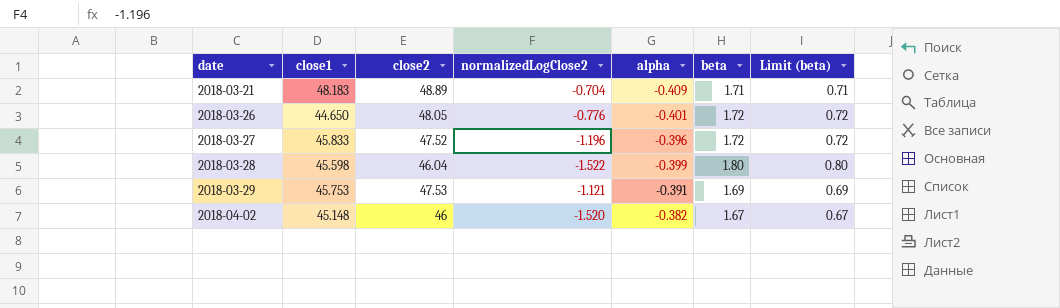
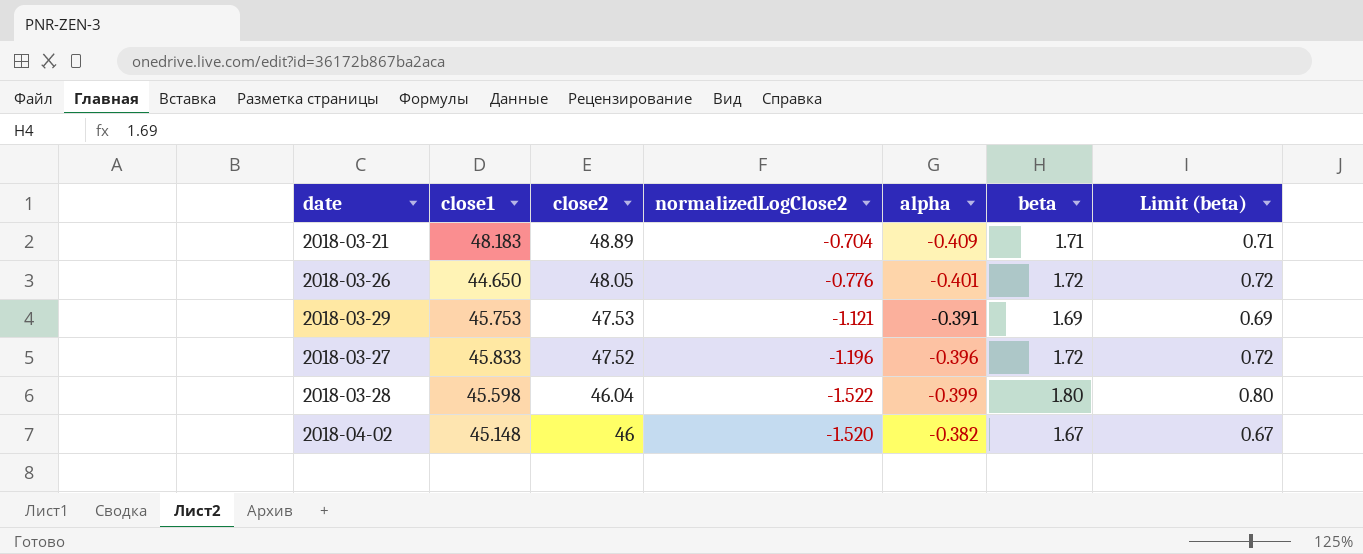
row order: date ascending -> close2 descending

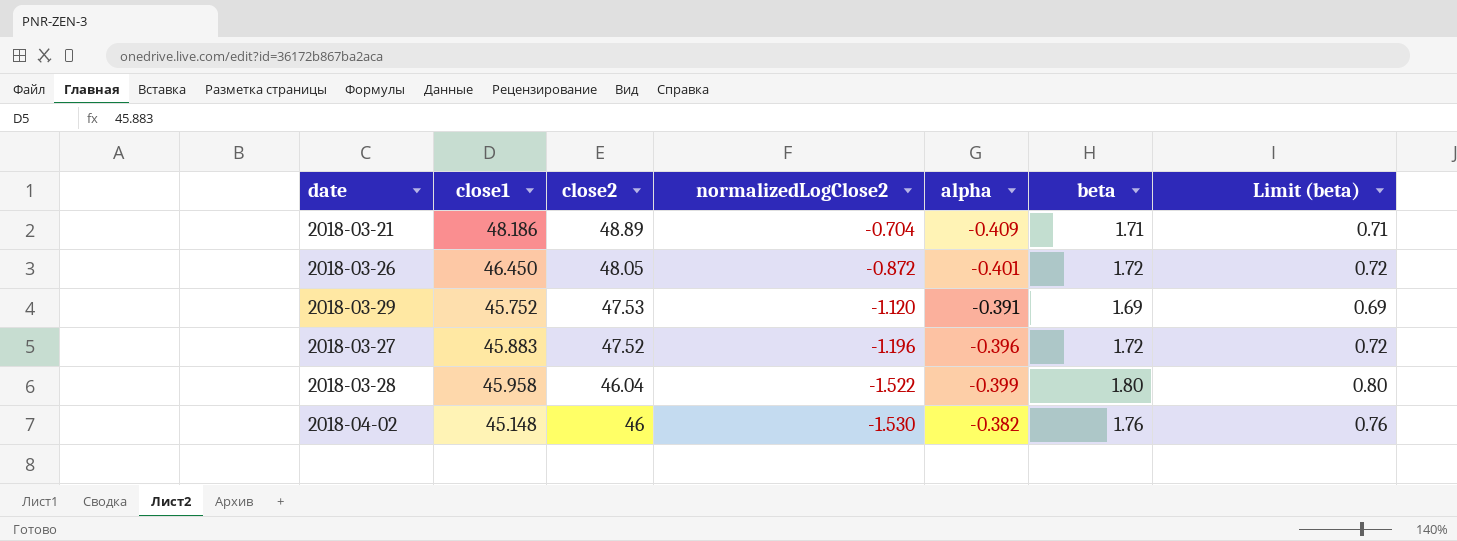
2018-03-21 | close1: 48.183 -> 48.186
2018-03-26 | close1: 44.650 -> 46.450
2018-03-26 | normalizedLogClose2: -0.776 -> -0.872
2018-03-29 | close1: 45.753 -> 45.752
2018-03-29 | normalizedLogClose2: -1.121 -> -1.120
2018-03-27 | close1: 45.833 -> 45.883
2018-03-28 | close1: 45.598 -> 45.958
2018-04-02 | normalizedLogClose2: -1.520 -> -1.530
2018-04-02 | beta: 1.67 -> 1.76
2018-04-02 | Limit (beta): 0.67 -> 0.76

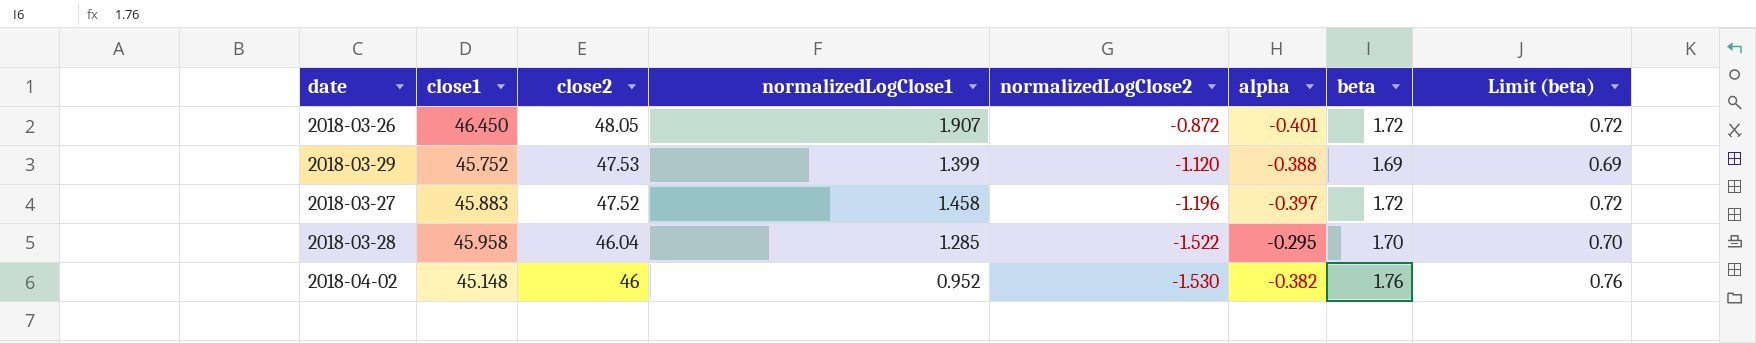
column normalizedLogClose1 | position: none -> 4
row 2018-03-21: 48.186 | 48.89 | -0.704 | -0.409 | 1.71 | 0.71 -> none
2018-03-29 | alpha: -0.391 -> -0.388
2018-03-27 | alpha: -0.396 -> -0.397
2018-03-28 | alpha: -0.399 -> -0.295
2018-03-28 | beta: 1.80 -> 1.70
2018-03-28 | Limit (beta): 0.80 -> 0.70

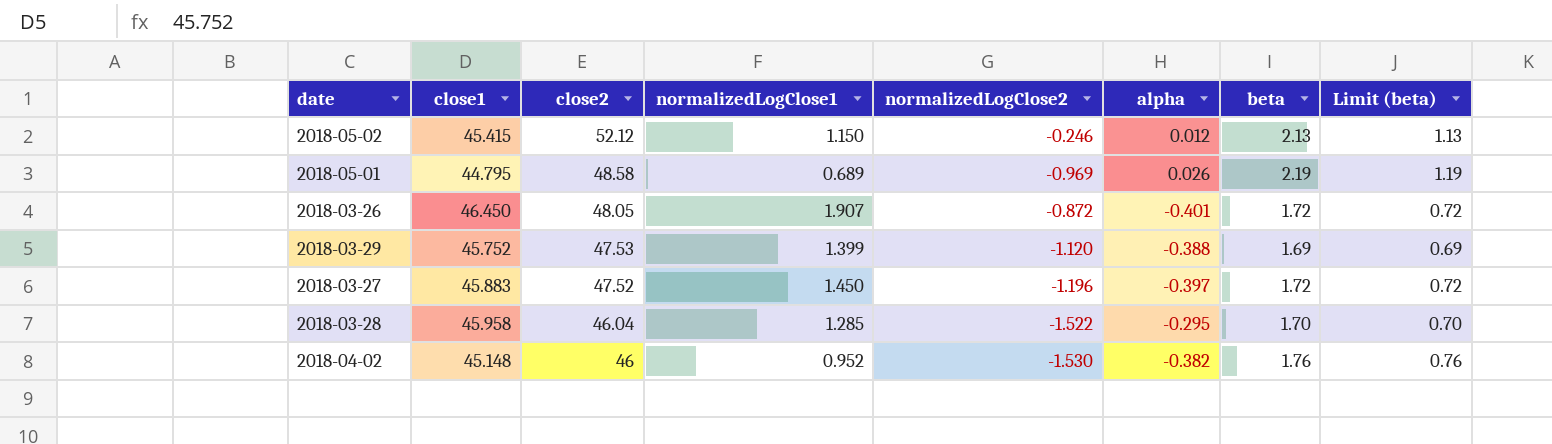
row 2018-05-02: none -> 45.415 | 52.12 | 1.150 | -0.246 | 0.012 | 2.13 | 1.13
row 2018-05-01: none -> 44.795 | 48.58 | 0.689 | -0.969 | 0.026 | 2.19 | 1.19
2018-03-27 | normalizedLogClose1: 1.458 -> 1.450

